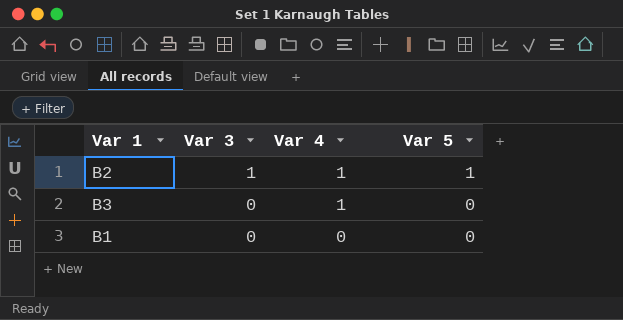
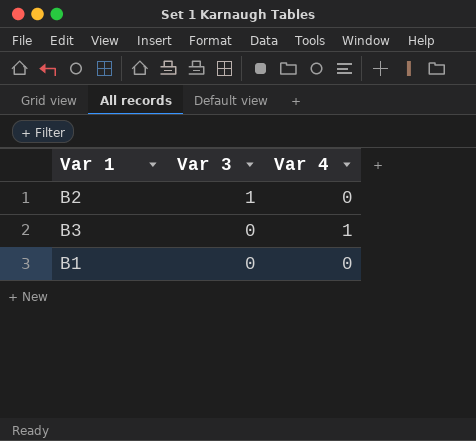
column Var 5 | position: 4 -> none
B2 | Var 4: 1 -> 0

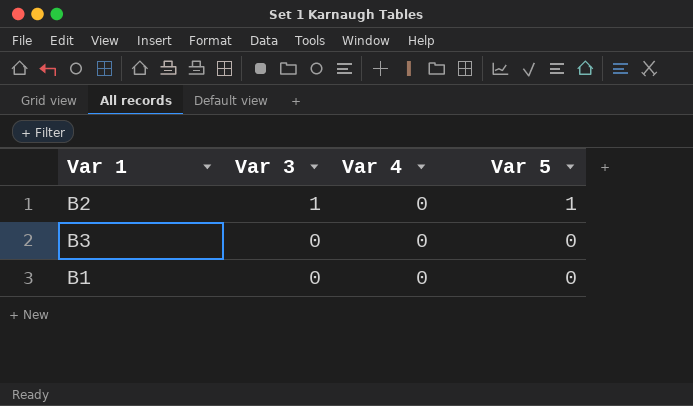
column Var 5 | position: none -> 4
B3 | Var 4: 1 -> 0

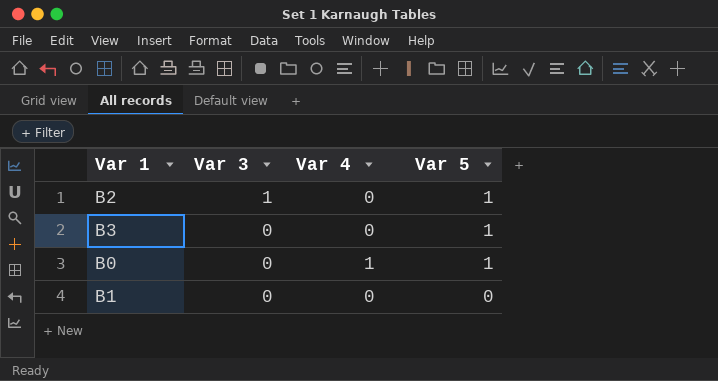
B3 | Var 5: 0 -> 1
row B0: none -> 0 | 1 | 1

